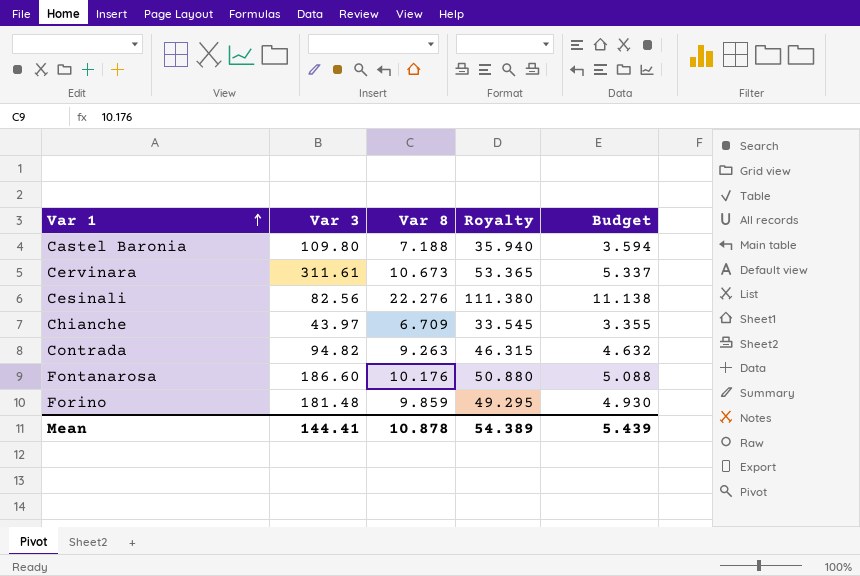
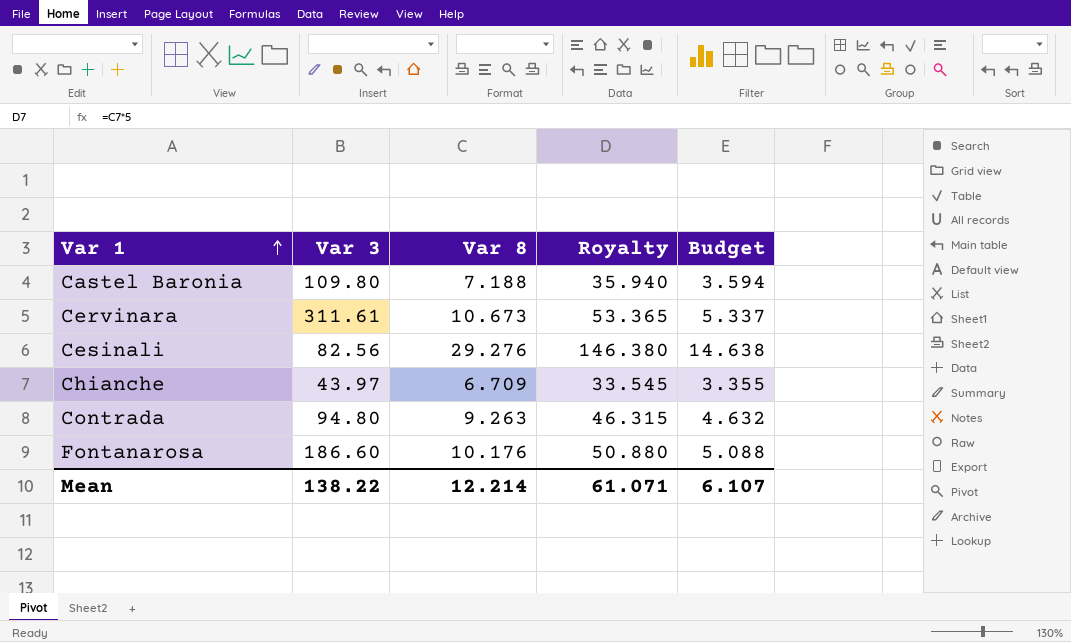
row Forino: 181.48 | 9.859 | 49.295 | 4.930 -> none
Cesinali | Var 8: 22.276 -> 29.276
Cesinali | Royalty: 111.380 -> 146.380
Cesinali | Budget: 11.138 -> 14.638
Contrada | Var 3: 94.82 -> 94.80
Mean | Var 3: 144.41 -> 138.22
Mean | Var 8: 10.878 -> 12.214
Mean | Royalty: 54.389 -> 61.071
Mean | Budget: 5.439 -> 6.107

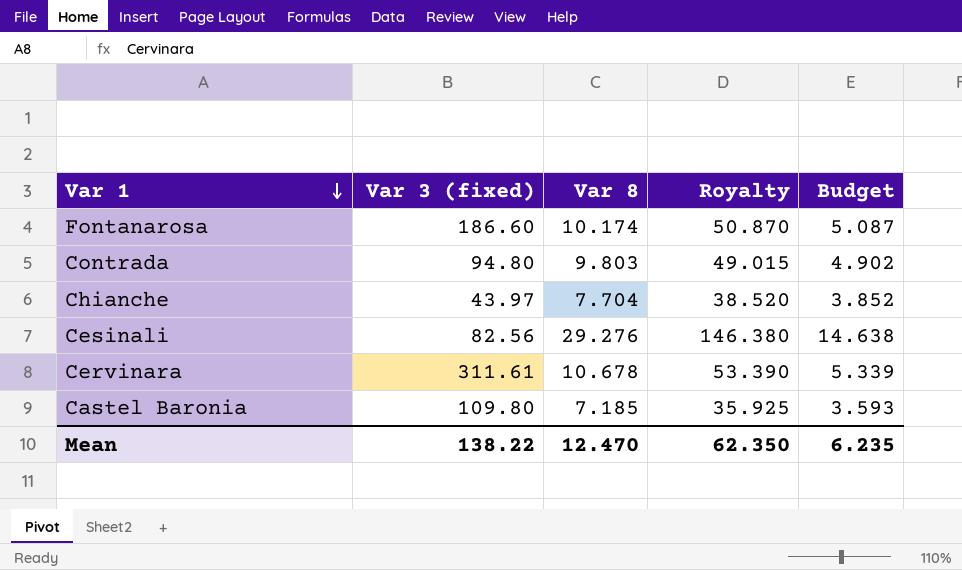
row order: Var 1 ascending -> Var 1 descending
column name: Var 3 -> Var 3 (fixed)
Fontanarosa | Var 8: 10.176 -> 10.174
Fontanarosa | Royalty: 50.880 -> 50.870
Fontanarosa | Budget: 5.088 -> 5.087
Contrada | Var 8: 9.263 -> 9.803
Contrada | Royalty: 46.315 -> 49.015
Contrada | Budget: 4.632 -> 4.902
Chianche | Var 8: 6.709 -> 7.704
Chianche | Royalty: 33.545 -> 38.520
Chianche | Budget: 3.355 -> 3.852
Cervinara | Var 8: 10.673 -> 10.678
Cervinara | Royalty: 53.365 -> 53.390
Cervinara | Budget: 5.337 -> 5.339
Castel Baronia | Var 8: 7.188 -> 7.185
Castel Baronia | Royalty: 35.940 -> 35.925
Castel Baronia | Budget: 3.594 -> 3.593
Mean | Var 8: 12.214 -> 12.470
Mean | Royalty: 61.071 -> 62.350
Mean | Budget: 6.107 -> 6.235

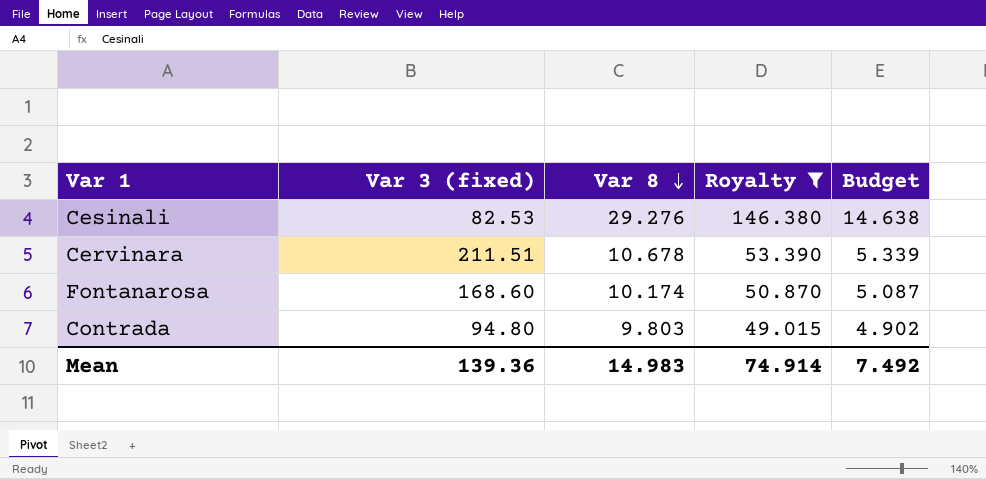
filter: none -> Royalty >= 49.015
row order: Var 1 descending -> Var 8 descending
Cesinali | Var 3 (fixed): 82.56 -> 82.53
Cervinara | Var 3 (fixed): 311.61 -> 211.51
Fontanarosa | Var 3 (fixed): 186.60 -> 168.60
Mean | Var 3 (fixed): 138.22 -> 139.36
Mean | Var 8: 12.470 -> 14.983
Mean | Royalty: 62.350 -> 74.914
Mean | Budget: 6.235 -> 7.492

